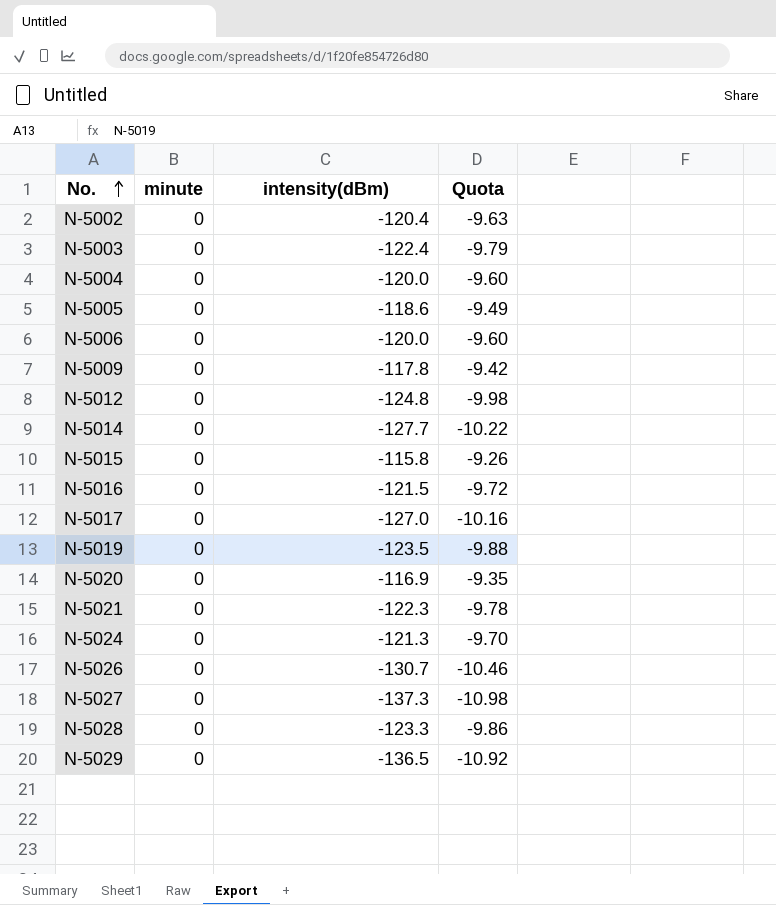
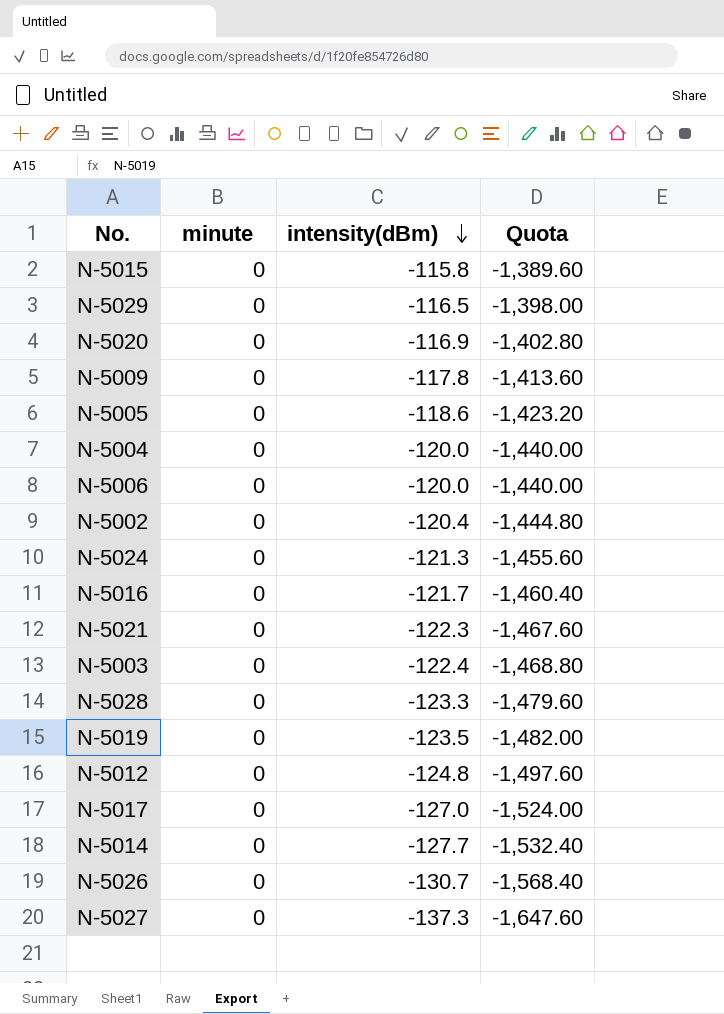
row order: No. ascending -> intensity(dBm) descending
column Quota | formula: [intensity(dBm)] * 0.08 -> [intensity(dBm)] * 12
N-5029 | intensity(dBm): -136.5 -> -116.5
N-5016 | intensity(dBm): -121.5 -> -121.7

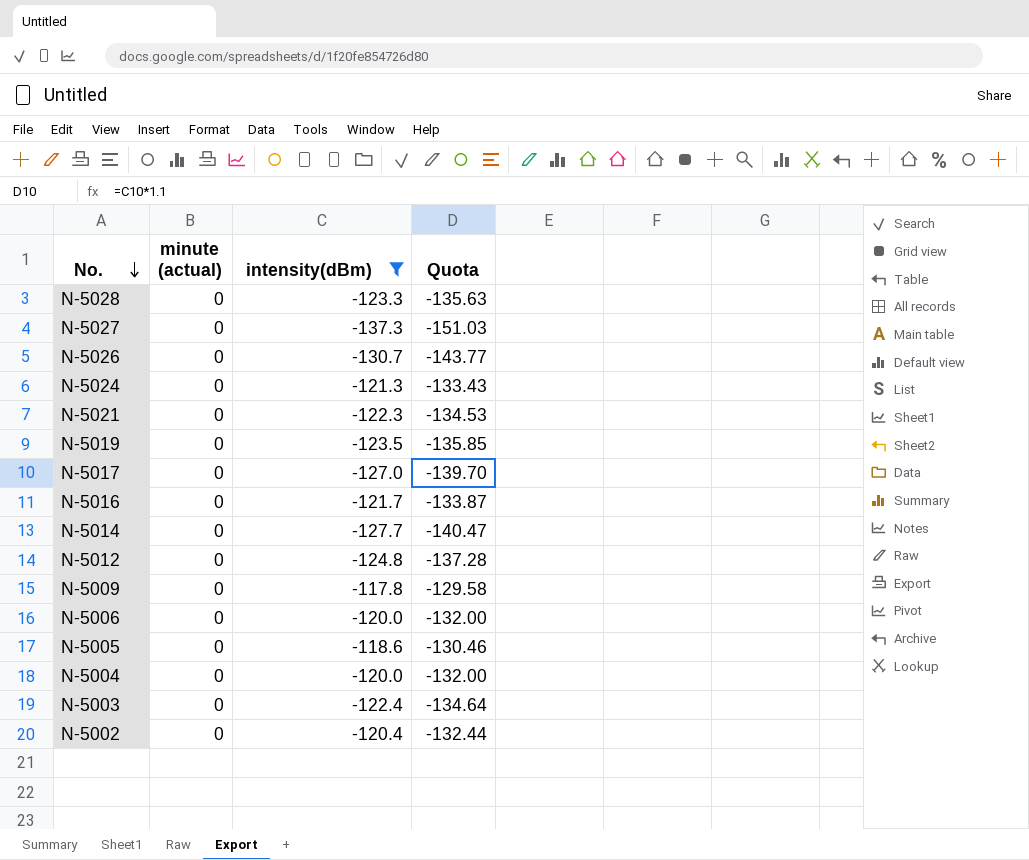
filter: none -> intensity(dBm) <= -117.8
row order: intensity(dBm) descending -> No. descending
column name: minute -> minute (actual)
column Quota | formula: [intensity(dBm)] * 12 -> [intensity(dBm)] * 1.1

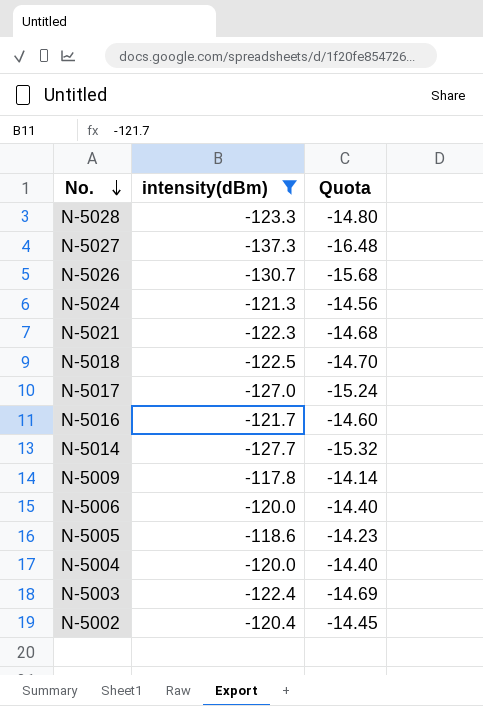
column minute (actual) | position: 2 -> none
column Quota | formula: [intensity(dBm)] * 1.1 -> [intensity(dBm)] * 0.12
row N-5019: 0 | -123.5 | -135.85 -> none
row N-5012: 0 | -124.8 | -137.28 -> none
row N-5018: none -> -122.5 | -14.70

